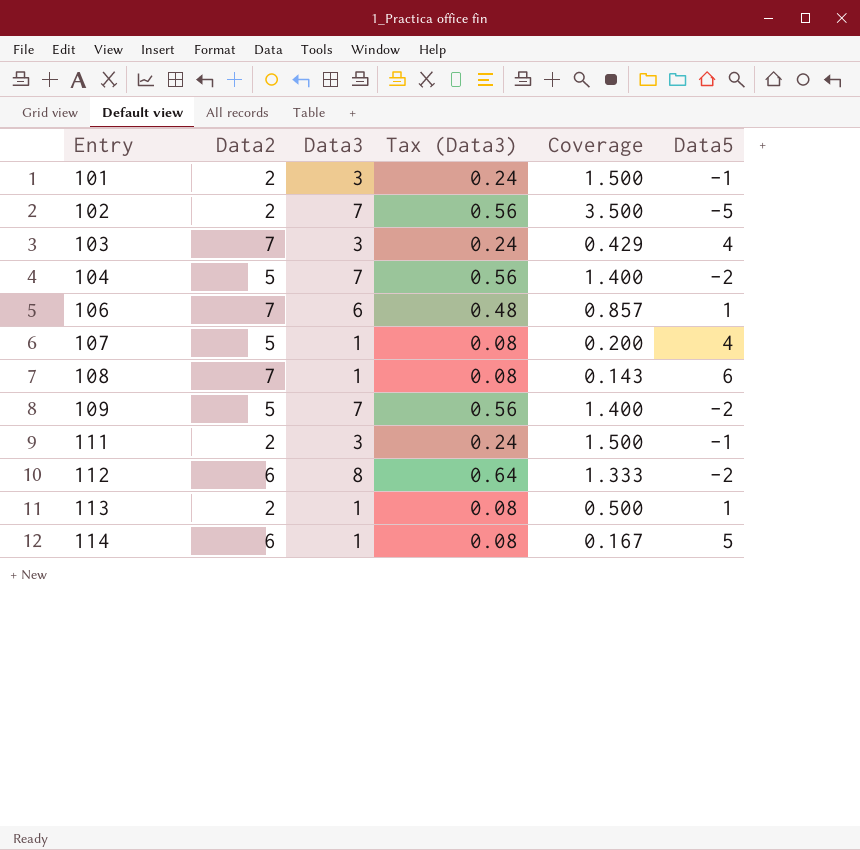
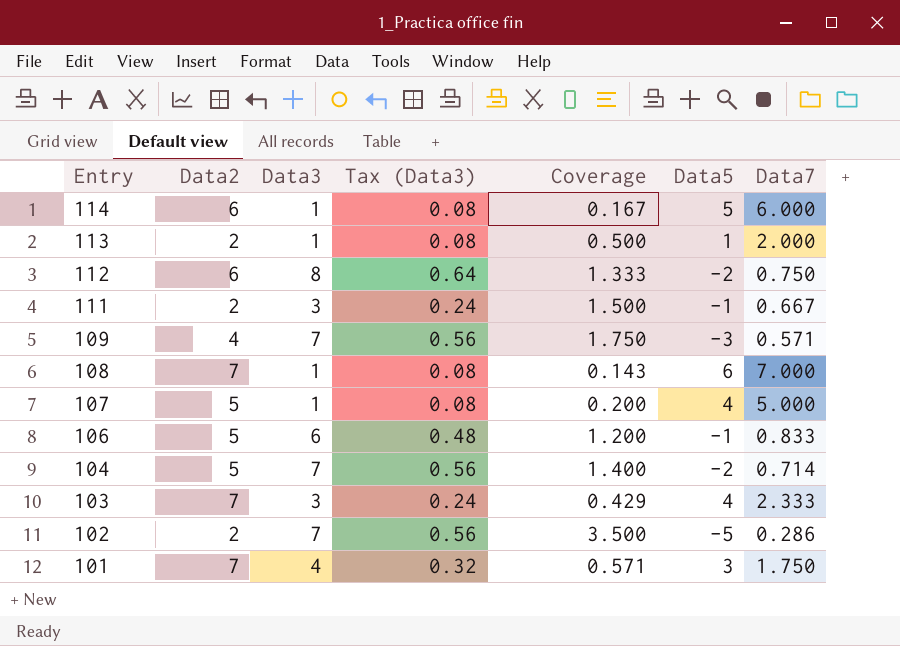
row order: Entry ascending -> Entry descending
column Data7 | formula: none -> [Data2] / [Data3]
109 | Data2: 5 -> 4
109 | Coverage: 1.400 -> 1.750
109 | Data5: -2 -> -3
106 | Data2: 7 -> 5
106 | Coverage: 0.857 -> 1.200
106 | Data5: 1 -> -1
101 | Data2: 2 -> 7
101 | Data3: 3 -> 4
101 | Tax (Data3): 0.24 -> 0.32
101 | Coverage: 1.500 -> 0.571
101 | Data5: -1 -> 3

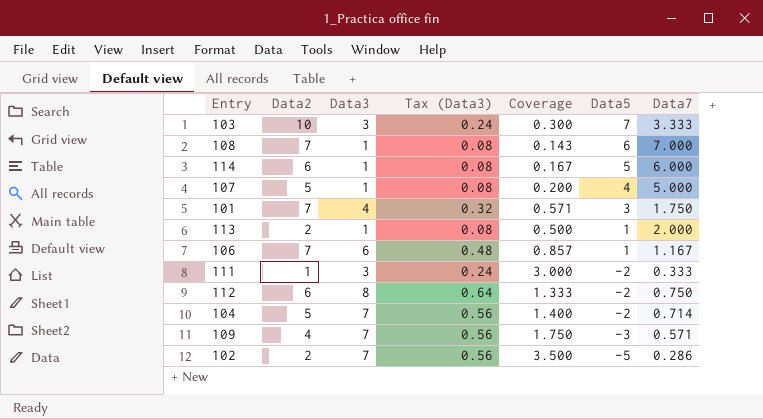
row order: Entry descending -> Data5 descending
103 | Data2: 7 -> 10
103 | Coverage: 0.429 -> 0.300
103 | Data5: 4 -> 7
103 | Data7: 2.333 -> 3.333
106 | Data2: 5 -> 7
106 | Coverage: 1.200 -> 0.857
106 | Data5: -1 -> 1
106 | Data7: 0.833 -> 1.167
111 | Data2: 2 -> 1
111 | Coverage: 1.500 -> 3.000
111 | Data5: -1 -> -2
111 | Data7: 0.667 -> 0.333

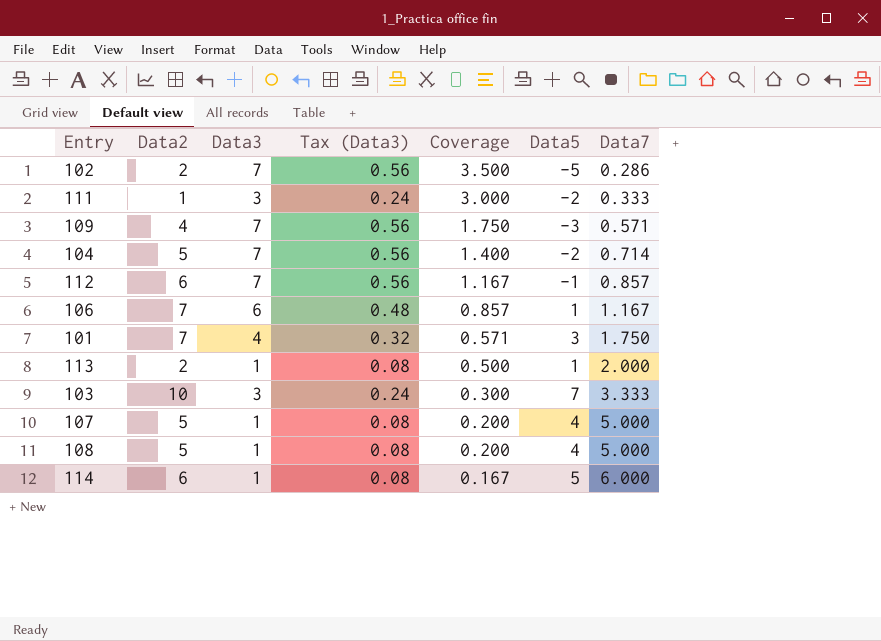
row order: Data5 descending -> Coverage descending
112 | Data3: 8 -> 7
112 | Tax (Data3): 0.64 -> 0.56
112 | Coverage: 1.333 -> 1.167
112 | Data5: -2 -> -1
112 | Data7: 0.750 -> 0.857
108 | Data2: 7 -> 5
108 | Coverage: 0.143 -> 0.200
108 | Data5: 6 -> 4
108 | Data7: 7.000 -> 5.000

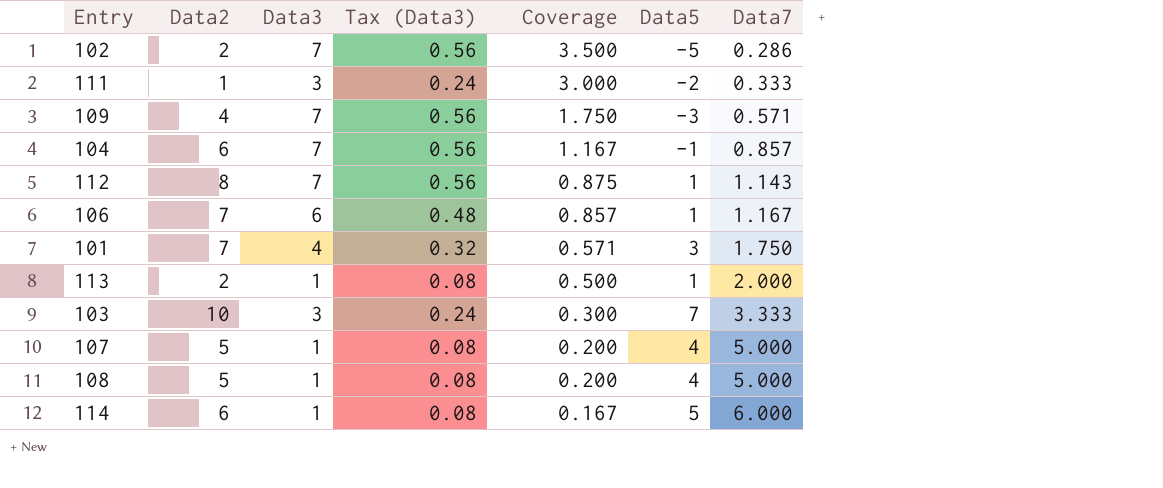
104 | Data2: 5 -> 6
104 | Coverage: 1.400 -> 1.167
104 | Data5: -2 -> -1
104 | Data7: 0.714 -> 0.857
112 | Data2: 6 -> 8
112 | Coverage: 1.167 -> 0.875
112 | Data5: -1 -> 1
112 | Data7: 0.857 -> 1.143

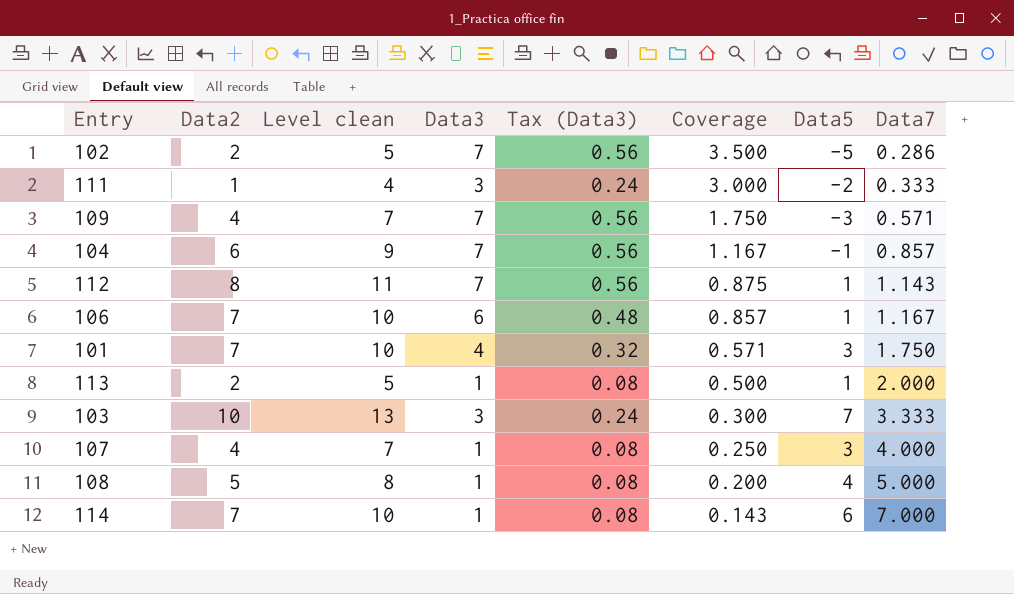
column Level clean | formula: none -> [Data2] + 3
107 | Data2: 5 -> 4
107 | Coverage: 0.200 -> 0.250
107 | Data5: 4 -> 3
107 | Data7: 5.000 -> 4.000
114 | Data2: 6 -> 7
114 | Coverage: 0.167 -> 0.143
114 | Data5: 5 -> 6
114 | Data7: 6.000 -> 7.000

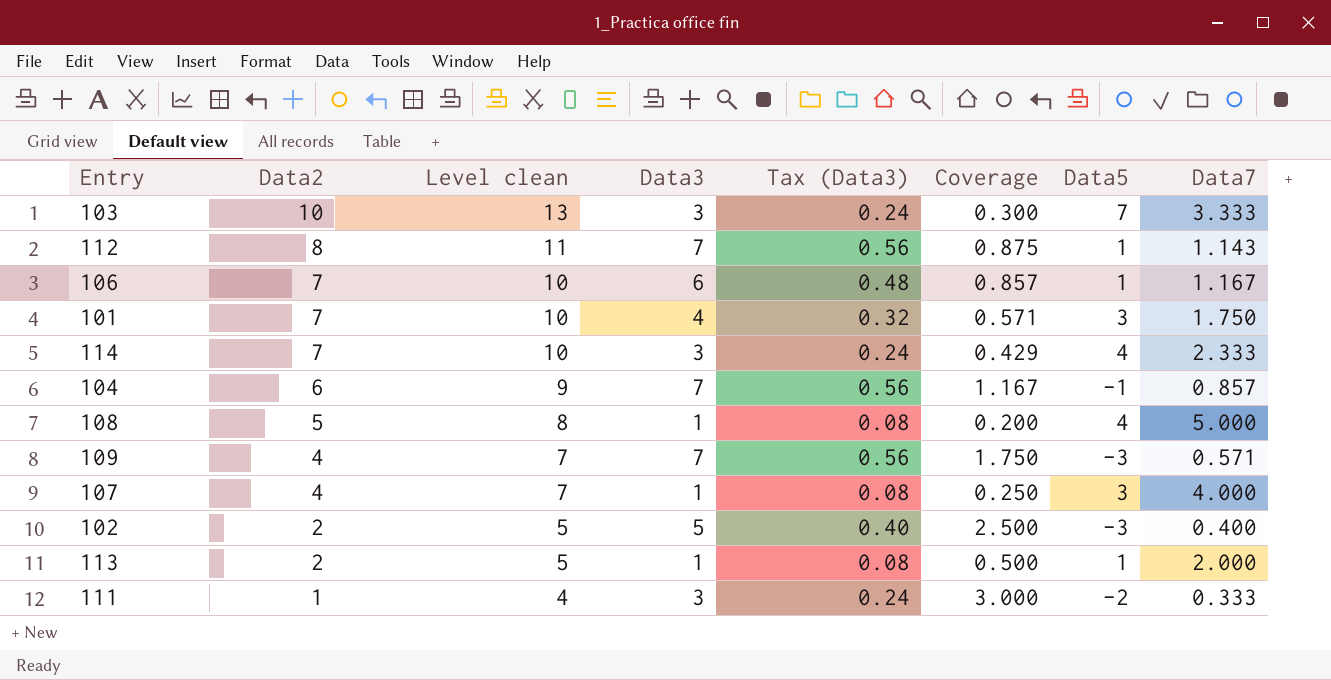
row order: Coverage descending -> Data2 descending
114 | Data3: 1 -> 3
114 | Tax (Data3): 0.08 -> 0.24
114 | Coverage: 0.143 -> 0.429
114 | Data5: 6 -> 4
114 | Data7: 7.000 -> 2.333
102 | Data3: 7 -> 5
102 | Tax (Data3): 0.56 -> 0.40
102 | Coverage: 3.500 -> 2.500
102 | Data5: -5 -> -3
102 | Data7: 0.286 -> 0.400

